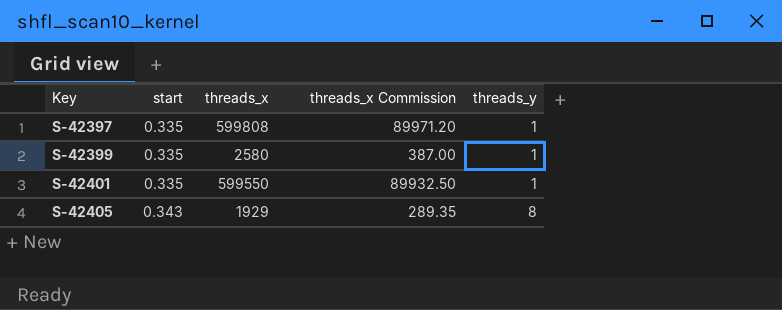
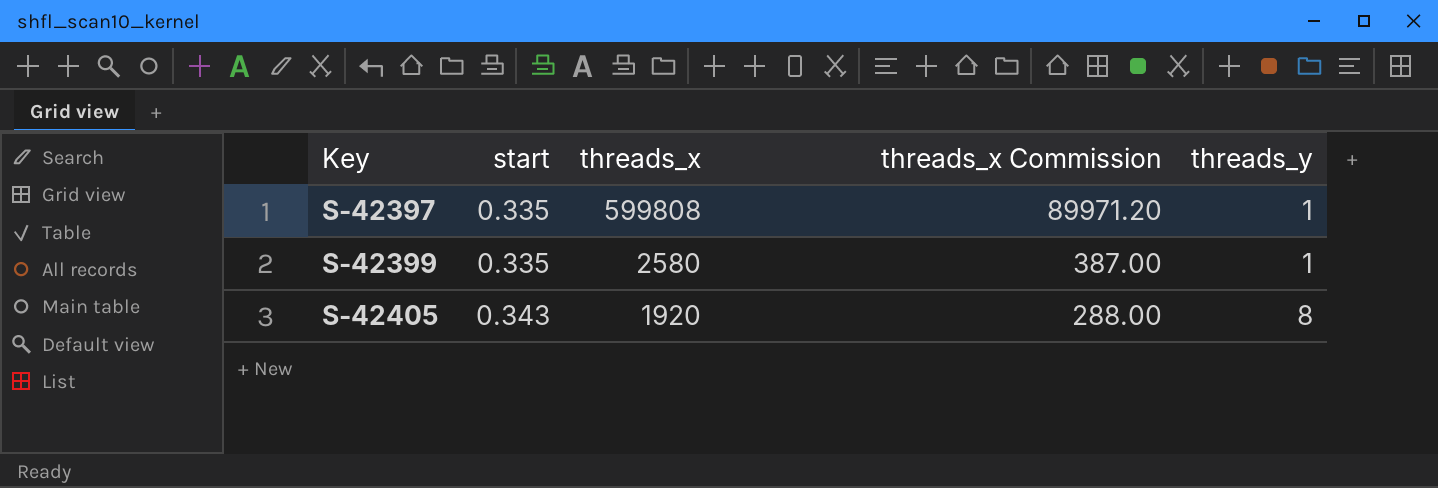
row S-42401: 0.335 | 599550 | 89932.50 | 1 -> none
S-42405 | threads_x: 1929 -> 1920
S-42405 | threads_x Commission: 289.35 -> 288.00

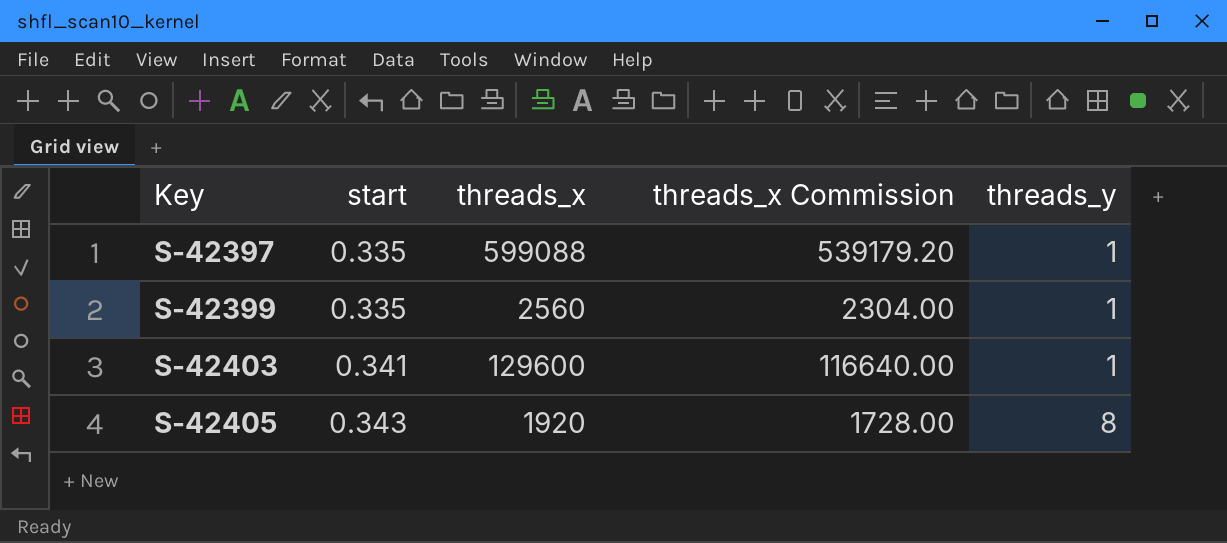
column threads_x Commission | formula: [threads_x] * 0.15 -> [threads_x] * 0.9
S-42397 | threads_x: 599808 -> 599088
S-42399 | threads_x: 2580 -> 2560
row S-42403: none -> 0.341 | 129600 | 116640.00 | 1

